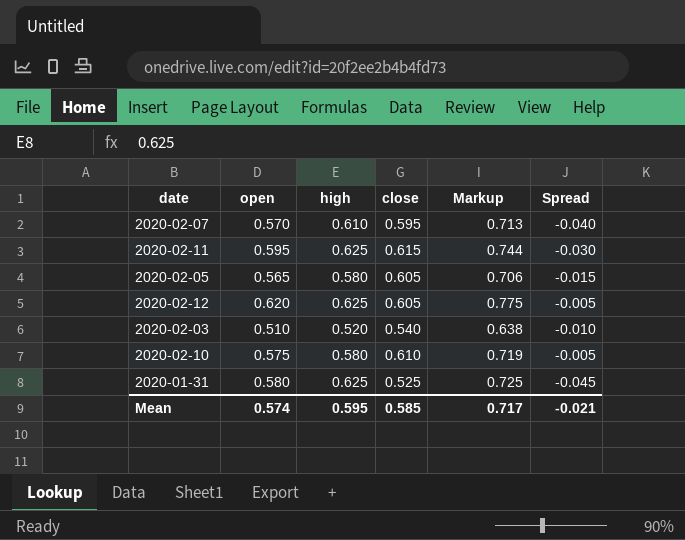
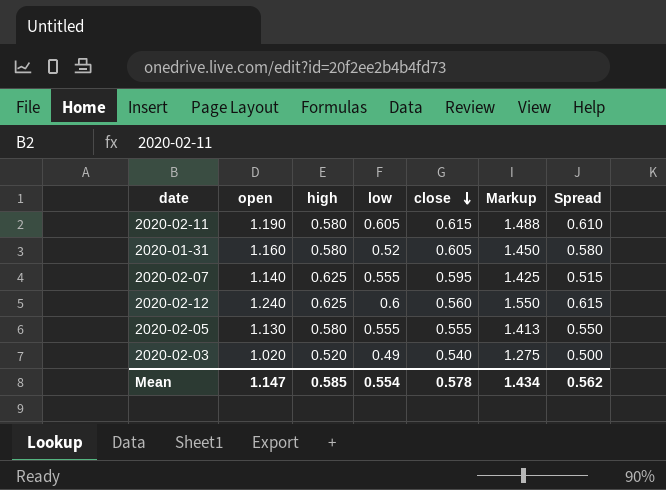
row order: none -> close descending
column low | position: none -> 4
row 2020-02-10: 0.575 | 0.580 | 0.610 | 0.719 | -0.005 -> none
2020-02-11 | open: 0.595 -> 1.190
2020-02-11 | high: 0.625 -> 0.580
2020-02-11 | Markup: 0.744 -> 1.488
2020-02-11 | Spread: -0.030 -> 0.610
2020-01-31 | open: 0.580 -> 1.160
2020-01-31 | high: 0.625 -> 0.580
2020-01-31 | close: 0.525 -> 0.605
2020-01-31 | Markup: 0.725 -> 1.450
2020-01-31 | Spread: -0.045 -> 0.580
2020-02-07 | open: 0.570 -> 1.140
2020-02-07 | high: 0.610 -> 0.625
2020-02-07 | Markup: 0.713 -> 1.425
2020-02-07 | Spread: -0.040 -> 0.515
2020-02-12 | open: 0.620 -> 1.240
2020-02-12 | close: 0.605 -> 0.560
2020-02-12 | Markup: 0.775 -> 1.550
2020-02-12 | Spread: -0.005 -> 0.615
2020-02-05 | open: 0.565 -> 1.130
2020-02-05 | close: 0.605 -> 0.555
2020-02-05 | Markup: 0.706 -> 1.413
2020-02-05 | Spread: -0.015 -> 0.550
2020-02-03 | open: 0.510 -> 1.020
2020-02-03 | Markup: 0.638 -> 1.275
2020-02-03 | Spread: -0.010 -> 0.500
Mean | open: 0.574 -> 1.147
Mean | high: 0.595 -> 0.585
Mean | close: 0.585 -> 0.578
Mean | Markup: 0.717 -> 1.434
Mean | Spread: -0.021 -> 0.562

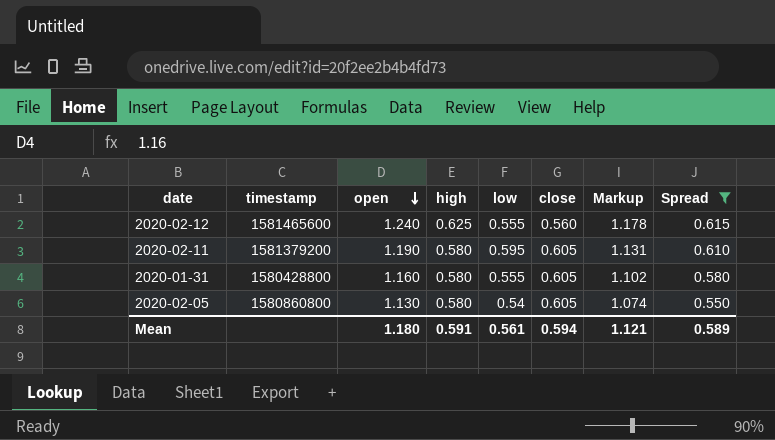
filter: none -> Spread >= 0.550
row order: close descending -> open descending
column timestamp | position: none -> 2
column Markup | formula: [open] * 1.25 -> [open] * 0.95
2020-02-12 | low: 0.6 -> 0.555
2020-02-11 | low: 0.605 -> 0.595
2020-02-11 | close: 0.615 -> 0.605
2020-01-31 | low: 0.52 -> 0.555
2020-02-05 | low: 0.555 -> 0.54
2020-02-05 | close: 0.555 -> 0.605
Mean | open: 1.147 -> 1.180
Mean | high: 0.585 -> 0.591
Mean | low: 0.554 -> 0.561
Mean | close: 0.578 -> 0.594
Mean | Markup: 1.434 -> 1.121
Mean | Spread: 0.562 -> 0.589

